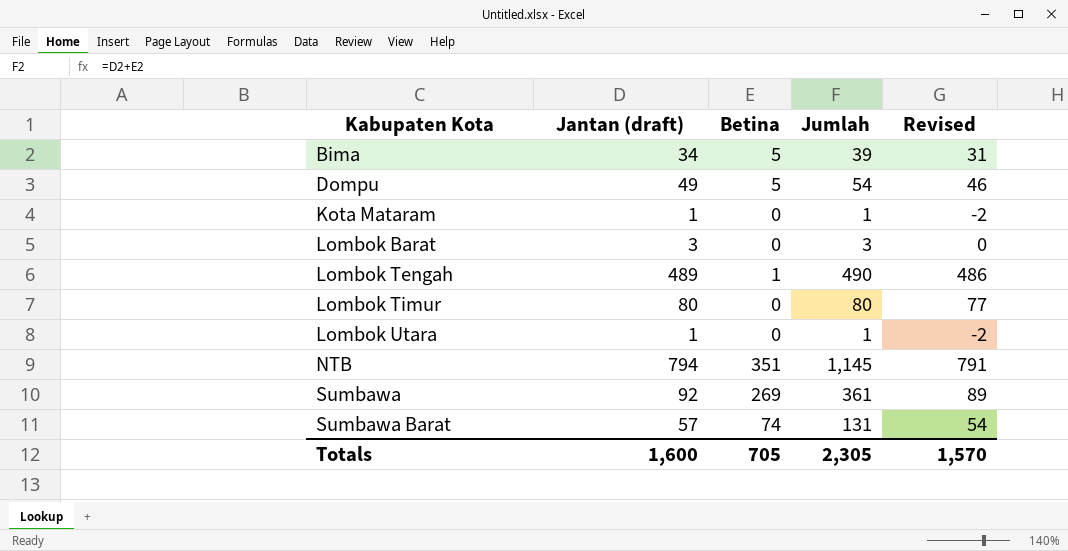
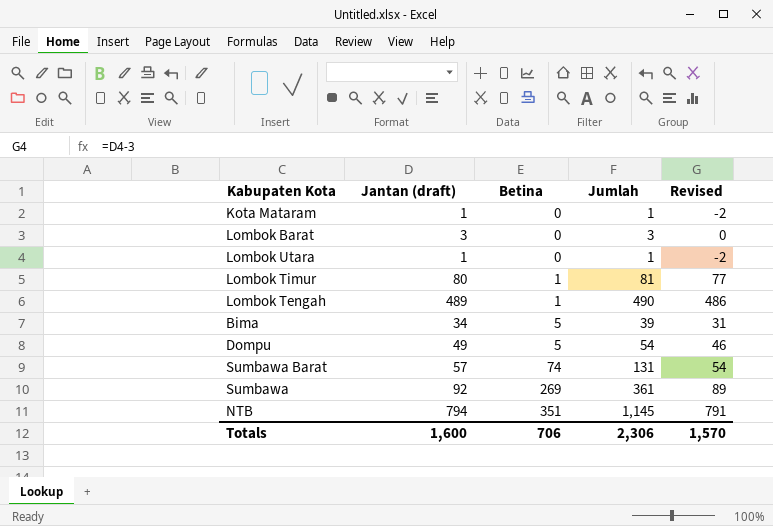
row order: Kabupaten Kota ascending -> Betina ascending
Lombok Timur | Betina: 0 -> 1
Lombok Timur | Jumlah: 80 -> 81
Totals | Betina: 705 -> 706
Totals | Jumlah: 2,305 -> 2,306

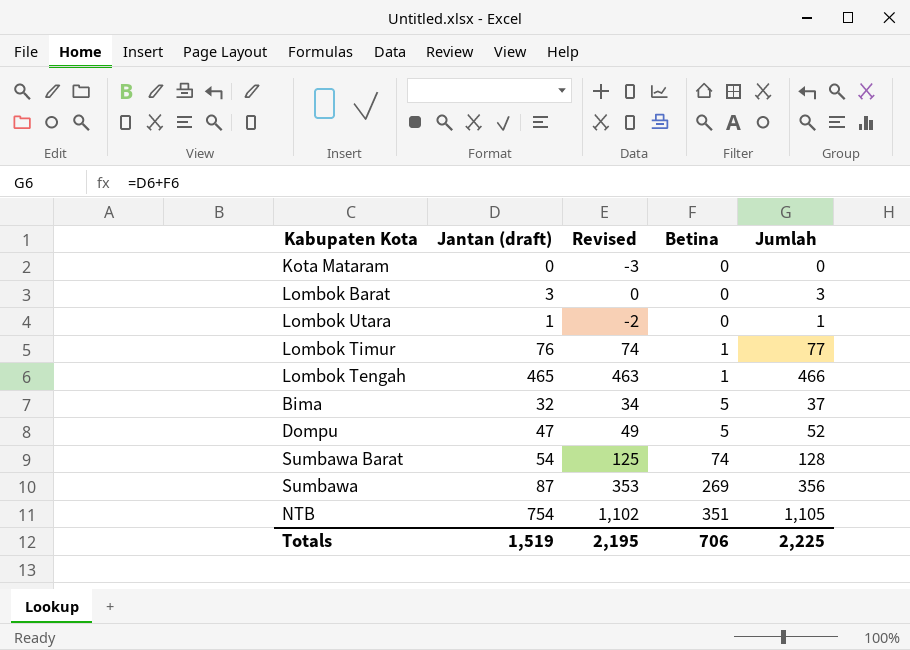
column Revised | formula: [Jantan (draft)] - 3 -> [Jumlah] - 3
column Revised | position: 5 -> 3
Kota Mataram | Jantan (draft): 1 -> 0
Kota Mataram | Jumlah: 1 -> 0
Lombok Timur | Jantan (draft): 80 -> 76
Lombok Timur | Jumlah: 81 -> 77
Lombok Tengah | Jantan (draft): 489 -> 465
Lombok Tengah | Jumlah: 490 -> 466
Bima | Jantan (draft): 34 -> 32
Bima | Jumlah: 39 -> 37
Dompu | Jantan (draft): 49 -> 47
Dompu | Jumlah: 54 -> 52
Sumbawa Barat | Jantan (draft): 57 -> 54
Sumbawa Barat | Jumlah: 131 -> 128
Sumbawa | Jantan (draft): 92 -> 87
Sumbawa | Jumlah: 361 -> 356
NTB | Jantan (draft): 794 -> 754
NTB | Jumlah: 1,145 -> 1,105
Totals | Jantan (draft): 1,600 -> 1,519
Totals | Revised: 1,570 -> 2,195
Totals | Jumlah: 2,306 -> 2,225

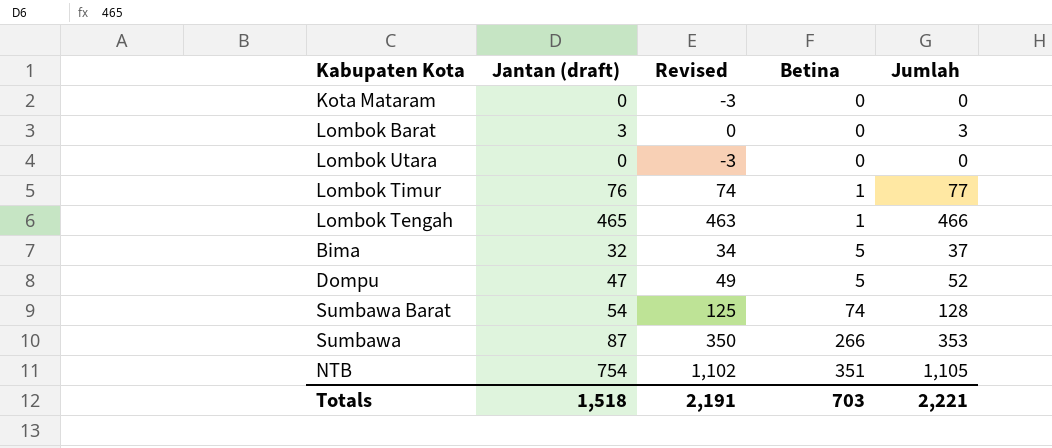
Lombok Utara | Jantan (draft): 1 -> 0
Lombok Utara | Revised: -2 -> -3
Lombok Utara | Jumlah: 1 -> 0
Sumbawa | Revised: 353 -> 350
Sumbawa | Betina: 269 -> 266
Sumbawa | Jumlah: 356 -> 353
Totals | Jantan (draft): 1,519 -> 1,518
Totals | Revised: 2,195 -> 2,191
Totals | Betina: 706 -> 703
Totals | Jumlah: 2,225 -> 2,221

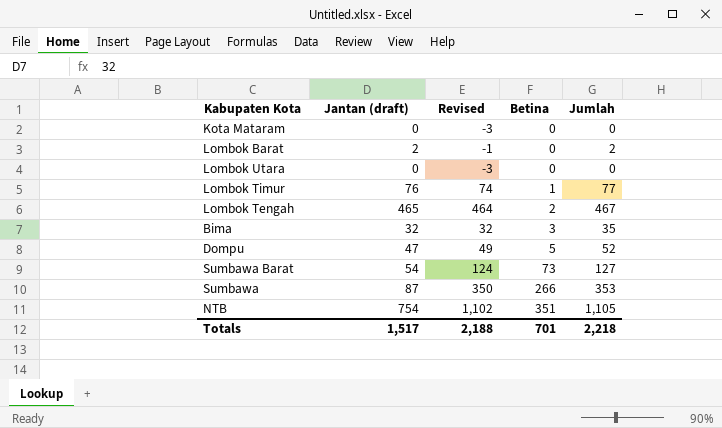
Lombok Barat | Jantan (draft): 3 -> 2
Lombok Barat | Revised: 0 -> -1
Lombok Barat | Jumlah: 3 -> 2
Lombok Tengah | Revised: 463 -> 464
Lombok Tengah | Betina: 1 -> 2
Lombok Tengah | Jumlah: 466 -> 467
Bima | Revised: 34 -> 32
Bima | Betina: 5 -> 3
Bima | Jumlah: 37 -> 35
Sumbawa Barat | Revised: 125 -> 124
Sumbawa Barat | Betina: 74 -> 73
Sumbawa Barat | Jumlah: 128 -> 127
Totals | Jantan (draft): 1,518 -> 1,517
Totals | Revised: 2,191 -> 2,188
Totals | Betina: 703 -> 701
Totals | Jumlah: 2,221 -> 2,218

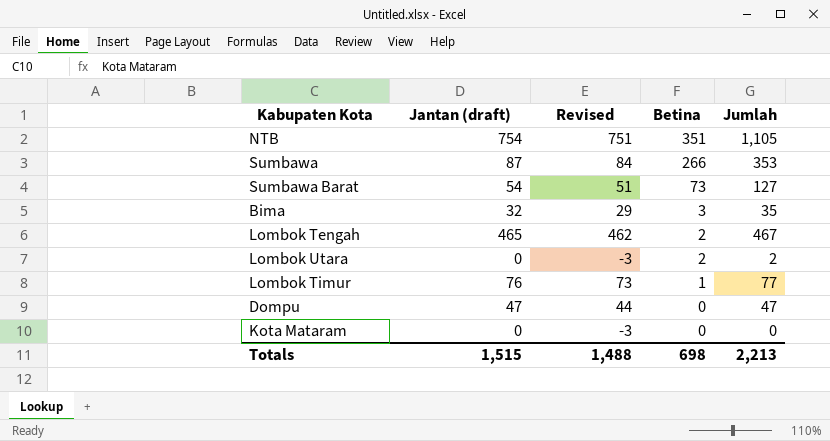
row order: Betina ascending -> Betina descending
column Revised | formula: [Jumlah] - 3 -> [Jantan (draft)] - 3
row Lombok Barat: 2 | -1 | 0 | 2 -> none
Lombok Utara | Betina: 0 -> 2
Lombok Utara | Jumlah: 0 -> 2
Dompu | Betina: 5 -> 0
Dompu | Jumlah: 52 -> 47
Totals | Jantan (draft): 1,517 -> 1,515
Totals | Revised: 2,188 -> 1,488
Totals | Betina: 701 -> 698
Totals | Jumlah: 2,218 -> 2,213

